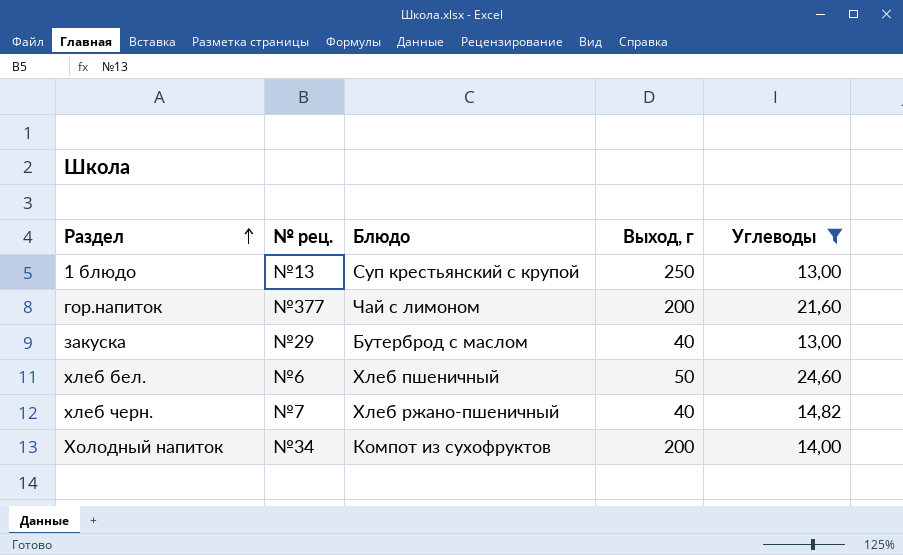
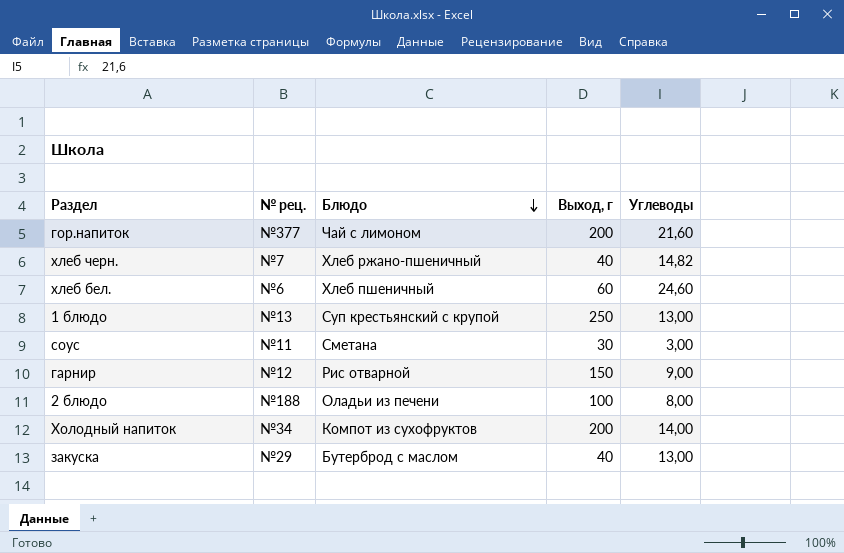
filter: Углеводы >= 13,00 -> none
row order: Раздел ascending -> Блюдо descending
хлеб бел. | Выход, г: 50 -> 60

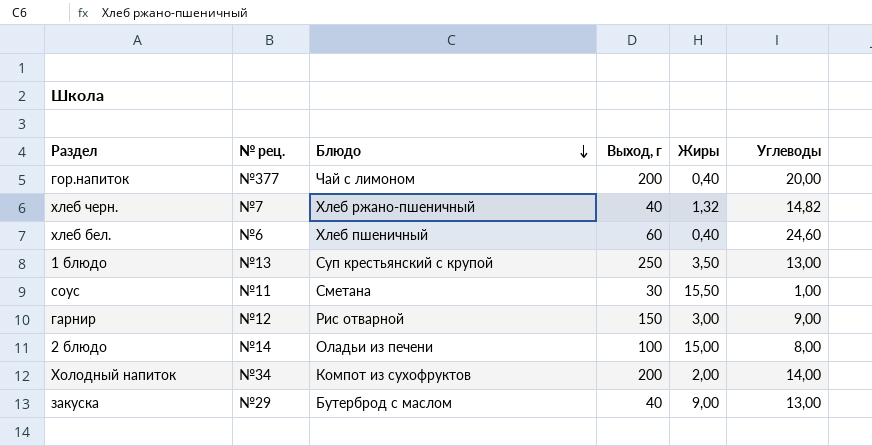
column Жиры | position: none -> 5
гор.напиток | Углеводы: 21,60 -> 20,00
соус | Углеводы: 3,00 -> 1,00
2 блюдо | № рец.: №188 -> №14

